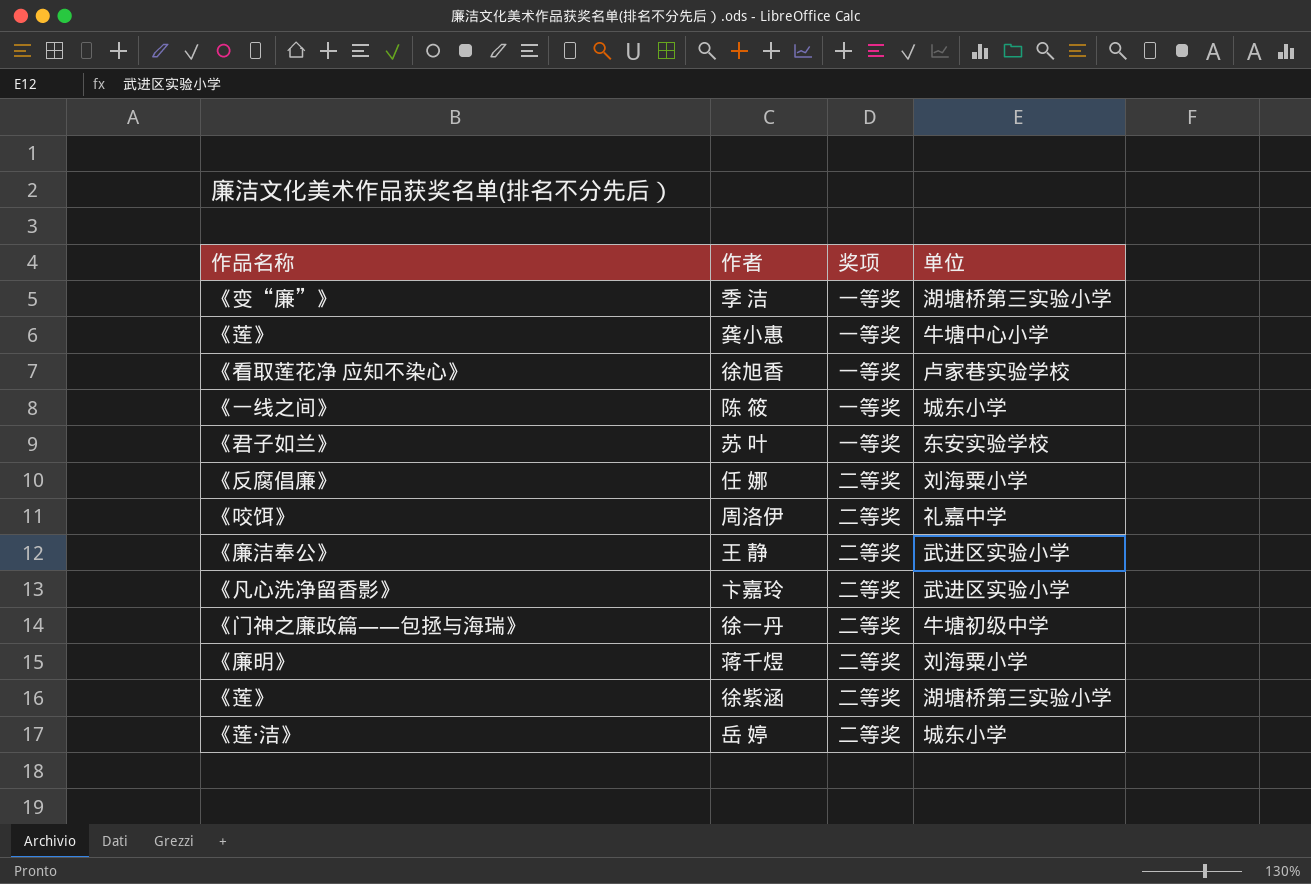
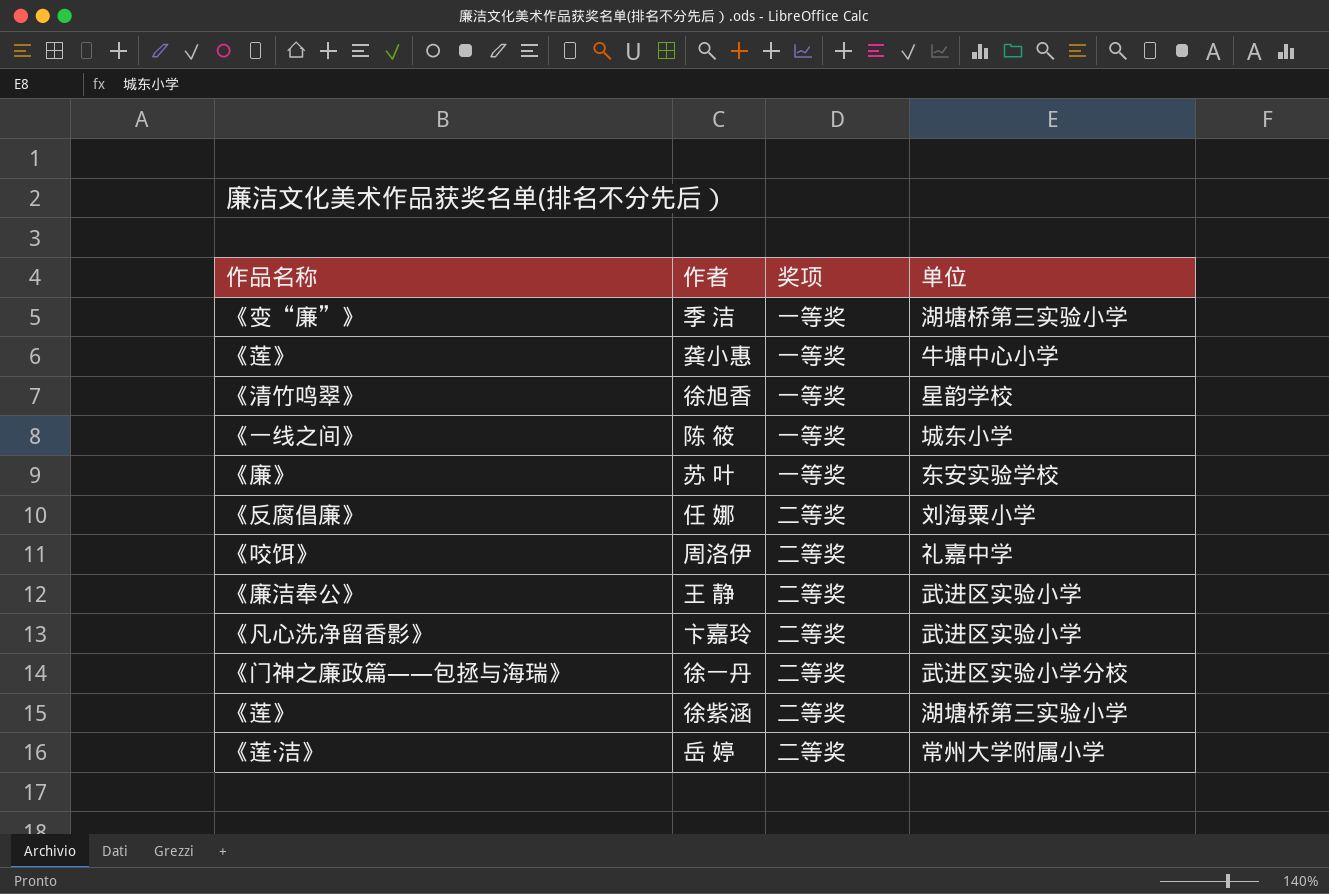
row 蒋千煜: 《廉明》 | 二等奖 | 刘海粟小学 -> none
徐旭香 | 作品名称: 《看取莲花净 应知不染心》 -> 《清竹鸣翠》
徐旭香 | 单位: 卢家巷实验学校 -> 星韵学校
苏 叶 | 作品名称: 《君子如兰》 -> 《廉》
徐一丹 | 单位: 牛塘初级中学 -> 武进区实验小学分校
岳 婷 | 单位: 城东小学 -> 常州大学附属小学

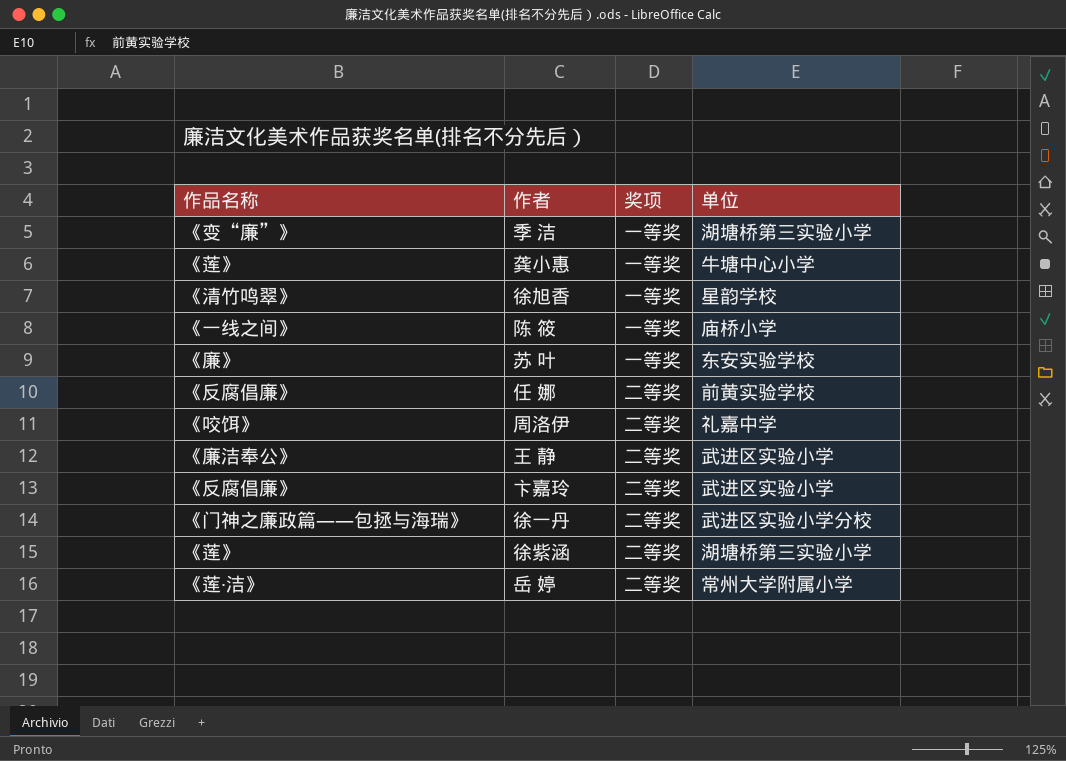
陈 筱 | 单位: 城东小学 -> 庙桥小学
任 娜 | 单位: 刘海粟小学 -> 前黄实验学校
卞嘉玲 | 作品名称: 《凡心洗净留香影》 -> 《反腐倡廉》

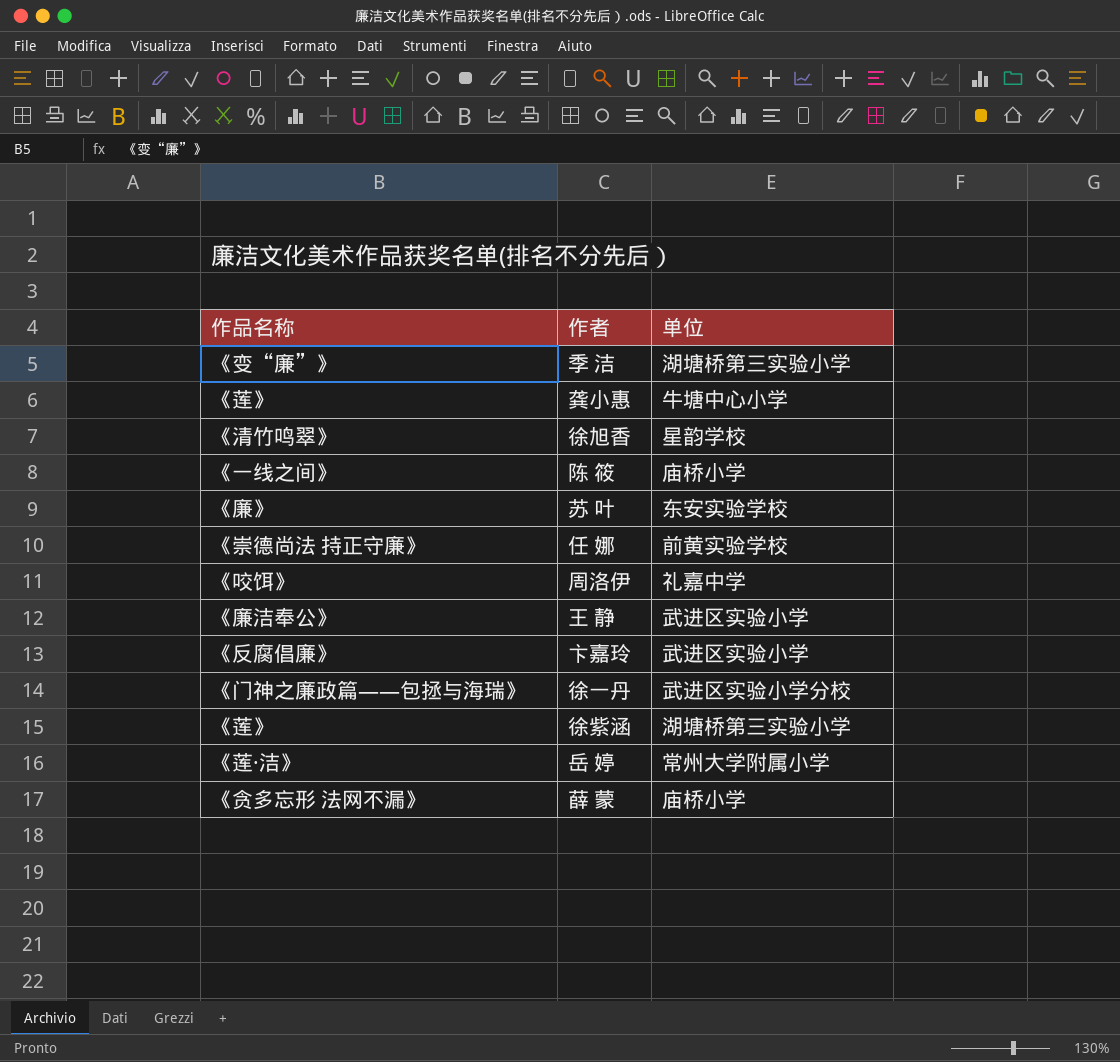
column 奖项 | position: 3 -> none
任 娜 | 作品名称: 《反腐倡廉》 -> 《崇德尚法 持正守廉》
row 薛 蒙: none -> 《贪多忘形 法网不漏》 | 庙桥小学

